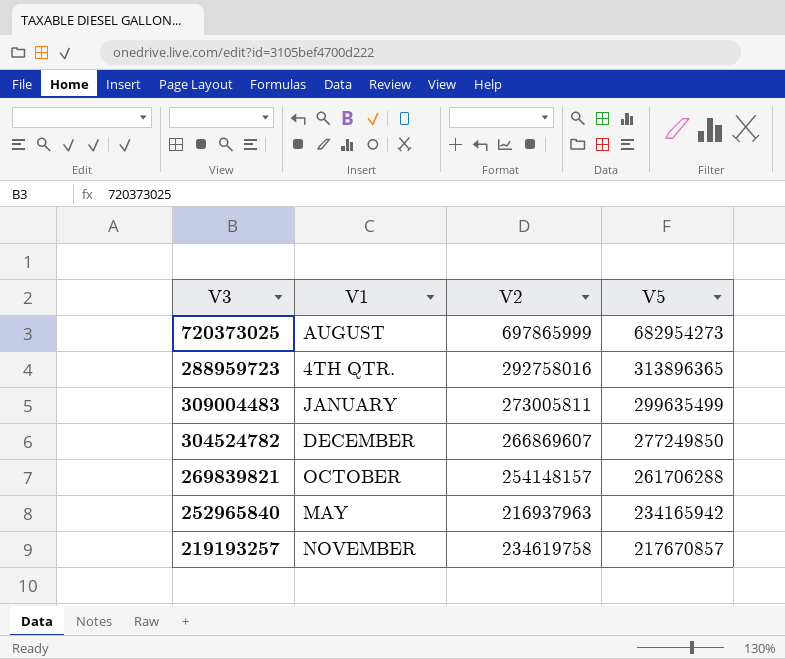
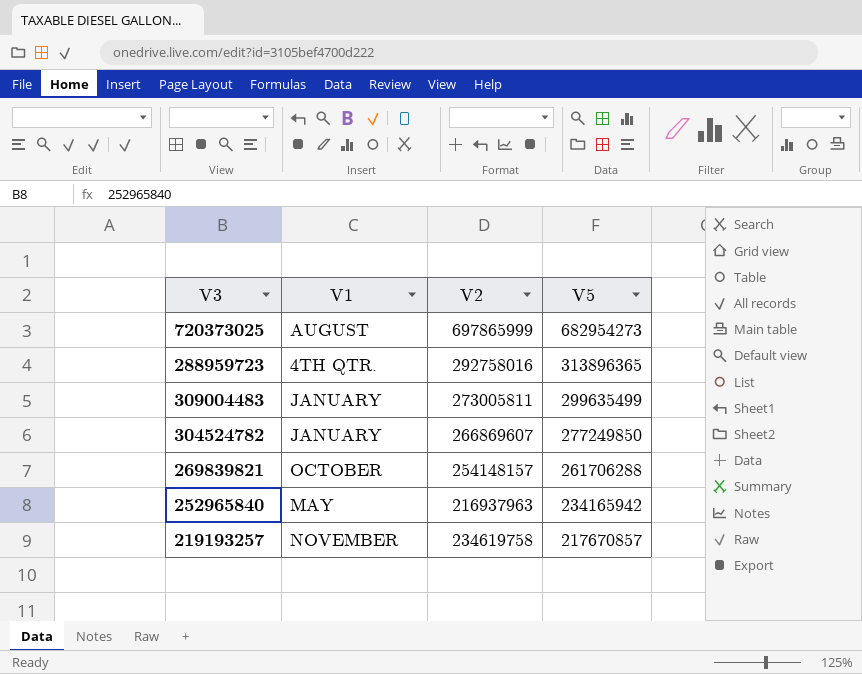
304524782 | V1: DECEMBER -> JANUARY

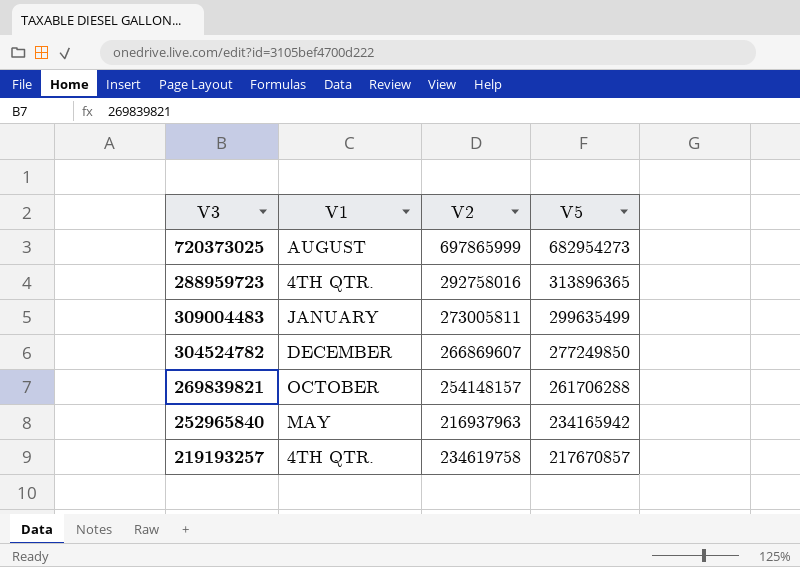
304524782 | V1: JANUARY -> DECEMBER
219193257 | V1: NOVEMBER -> 4TH QTR.

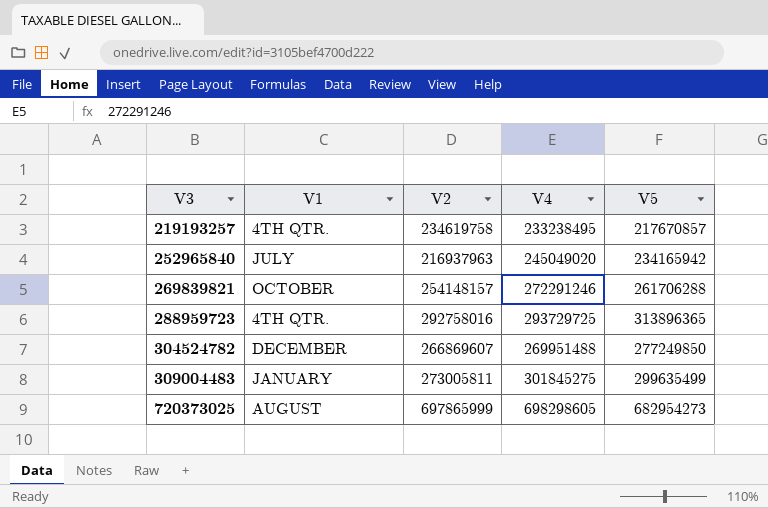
row order: V5 descending -> V3 ascending
column V4 | position: none -> 4
252965840 | V1: MAY -> JULY

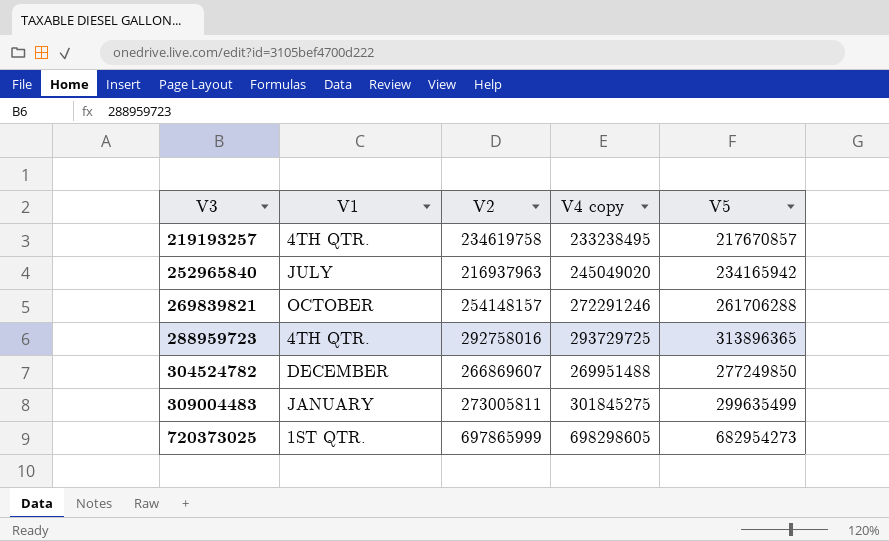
column name: V4 -> V4 copy
720373025 | V1: AUGUST -> 1ST QTR.

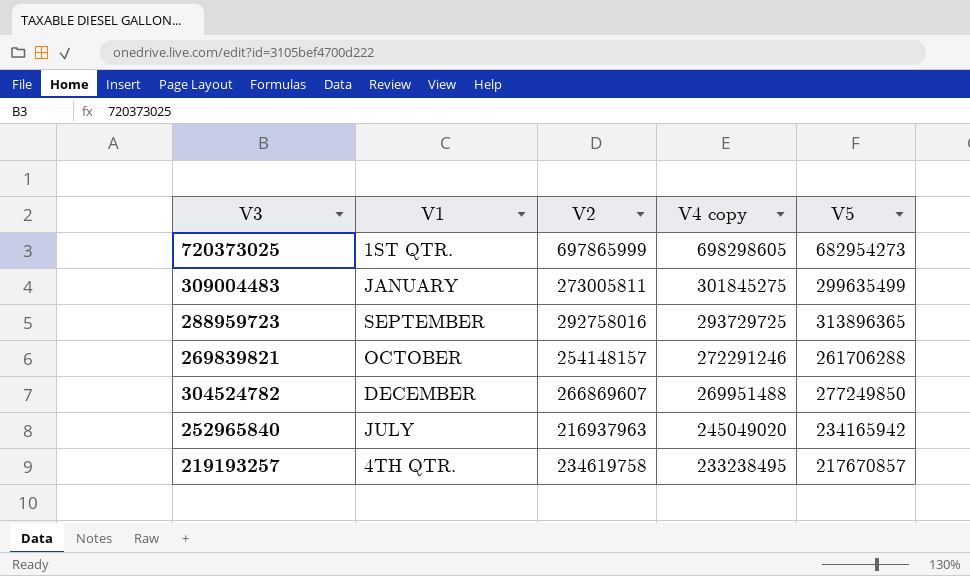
row order: V3 ascending -> V4 copy descending
288959723 | V1: 4TH QTR. -> SEPTEMBER

